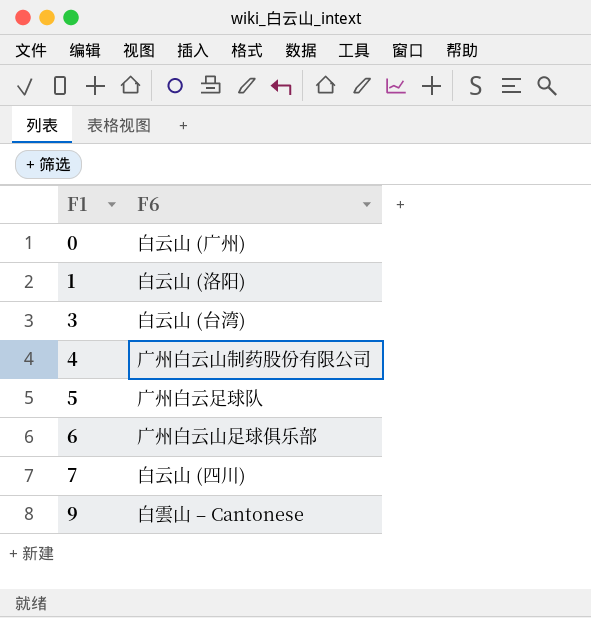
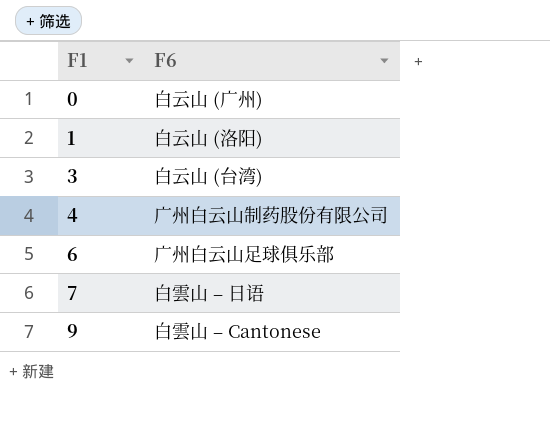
row 5: 广州白云足球队 -> none
7 | F6: 白云山 (四川) -> 白雲山 – 日语

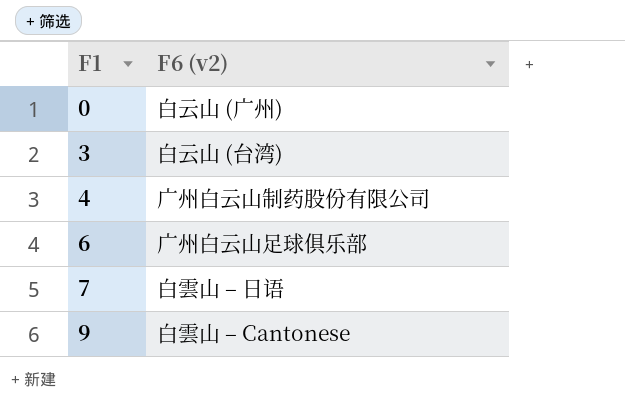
column name: F6 -> F6 (v2)
row 1: 白云山 (洛阳) -> none

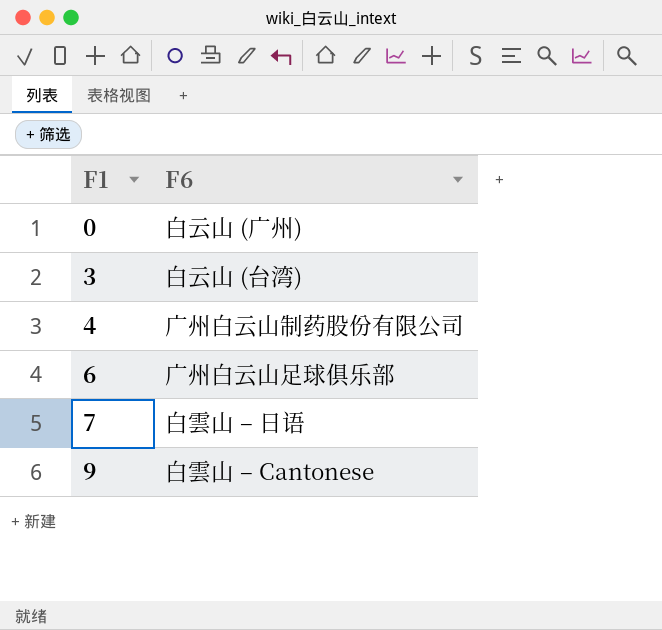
column name: F6 (v2) -> F6

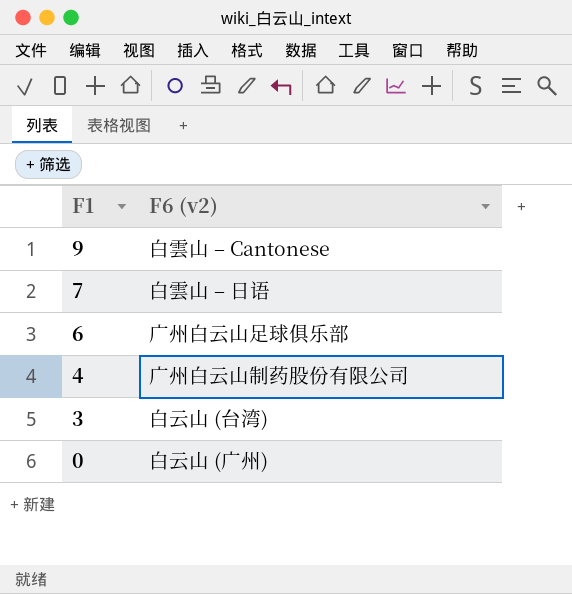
row order: F1 ascending -> F1 descending
column name: F6 -> F6 (v2)

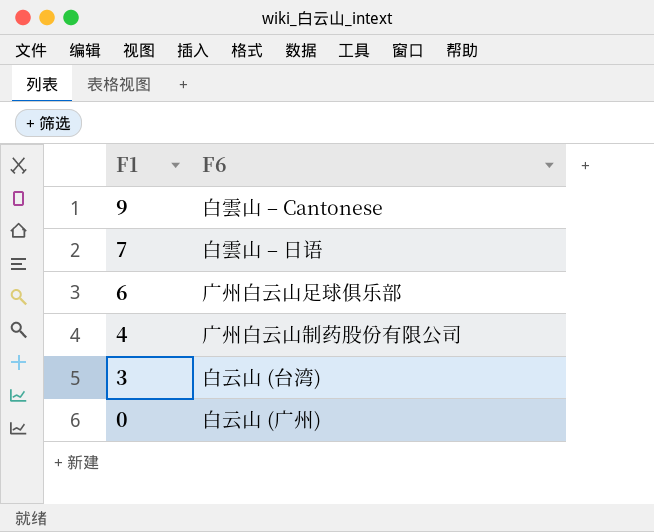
column name: F6 (v2) -> F6

